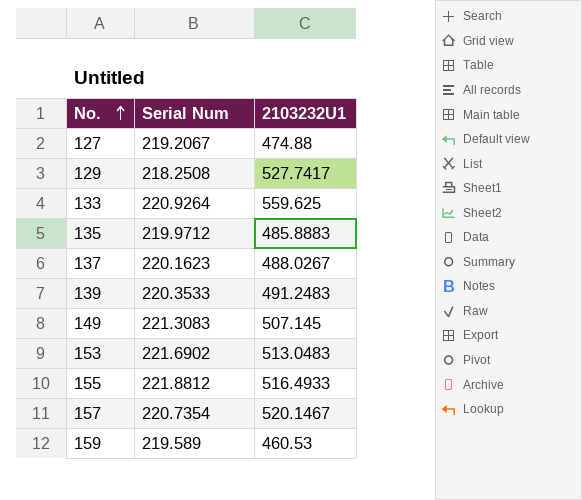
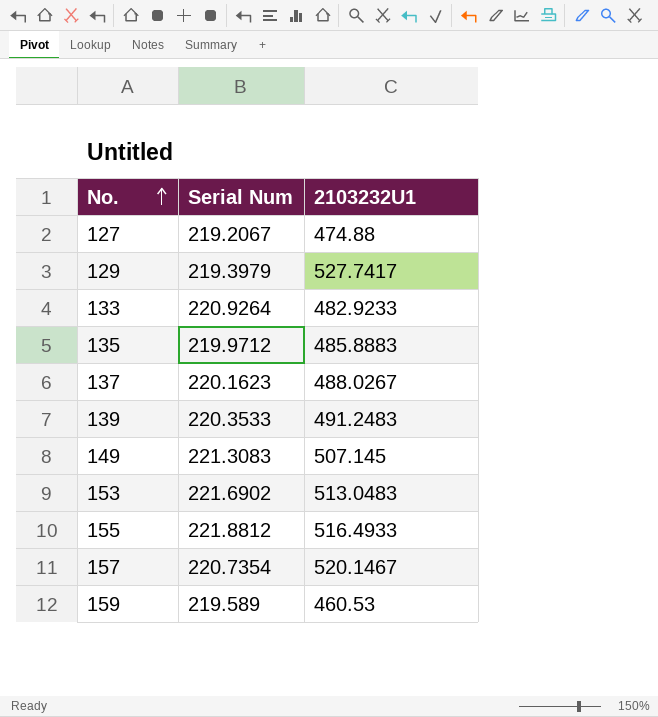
129 | Serial Num: 218.2508 -> 219.3979
133 | 2103232U1: 559.625 -> 482.9233

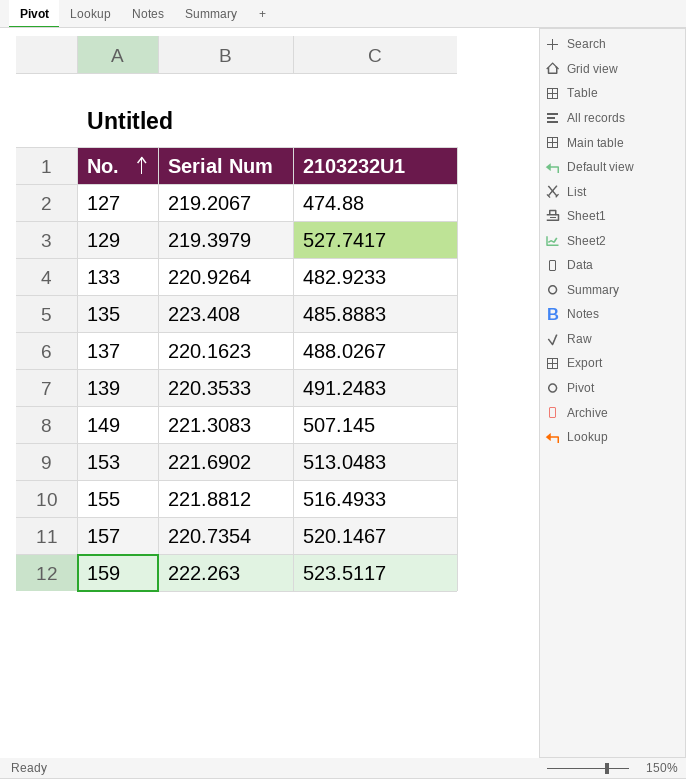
135 | Serial Num: 219.9712 -> 223.408
159 | Serial Num: 219.589 -> 222.263
159 | 2103232U1: 460.53 -> 523.5117

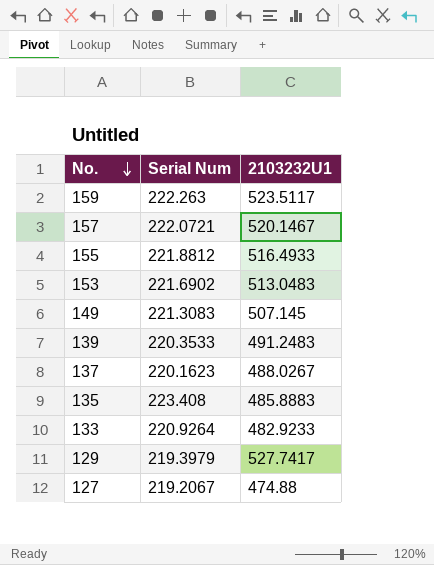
row order: No. ascending -> No. descending
157 | Serial Num: 220.7354 -> 222.0721

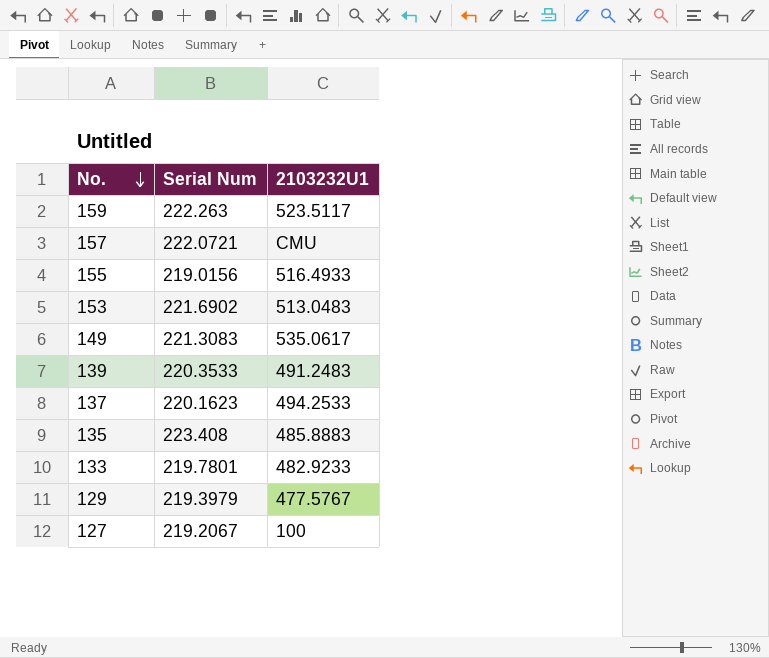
157 | 2103232U1: 520.1467 -> CMU
155 | Serial Num: 221.8812 -> 219.0156
149 | 2103232U1: 507.145 -> 535.0617
137 | 2103232U1: 488.0267 -> 494.2533
133 | Serial Num: 220.9264 -> 219.7801
129 | 2103232U1: 527.7417 -> 477.5767
127 | 2103232U1: 474.88 -> 100

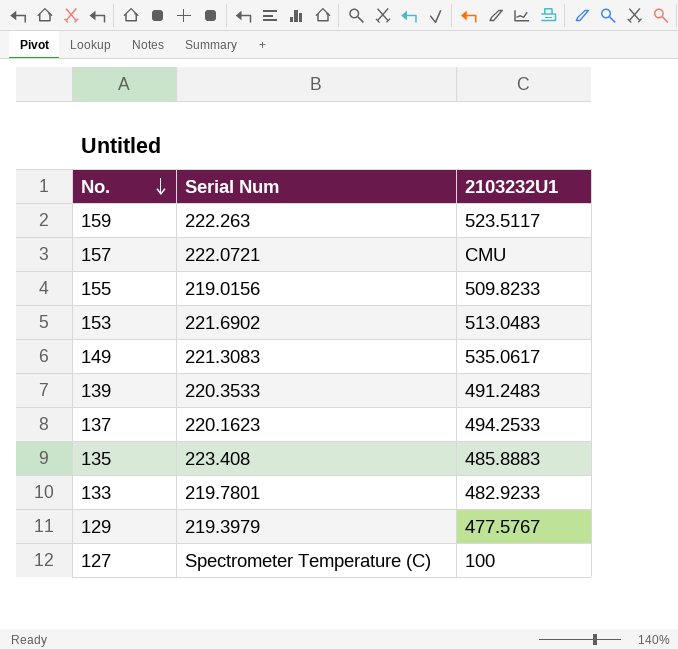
155 | 2103232U1: 516.4933 -> 509.8233
127 | Serial Num: 219.2067 -> Spectrometer Temperature (C)

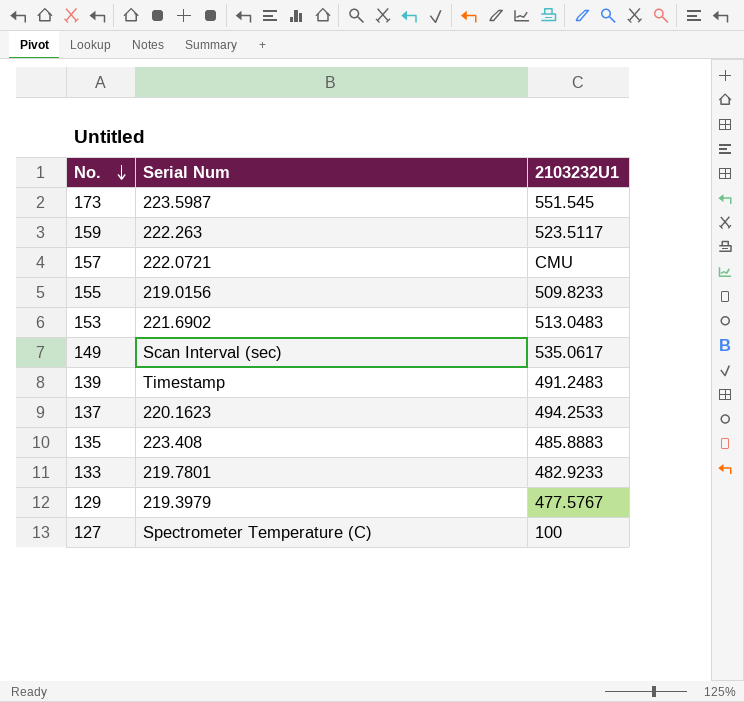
row 173: none -> 223.5987 | 551.545
149 | Serial Num: 221.3083 -> Scan Interval (sec)
139 | Serial Num: 220.3533 -> Timestamp

